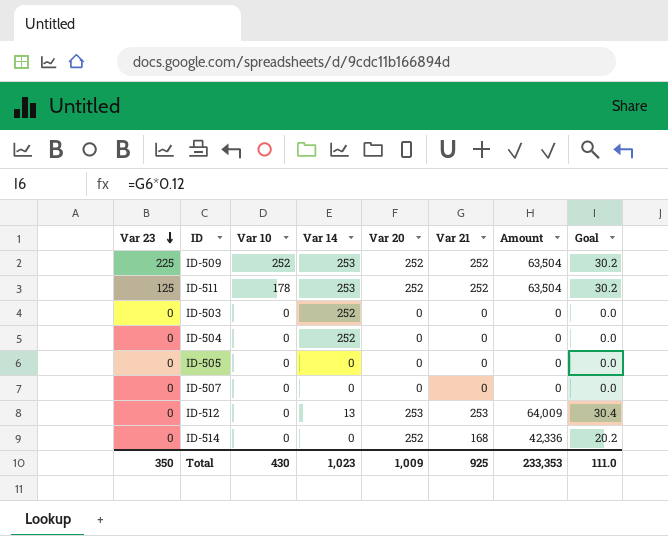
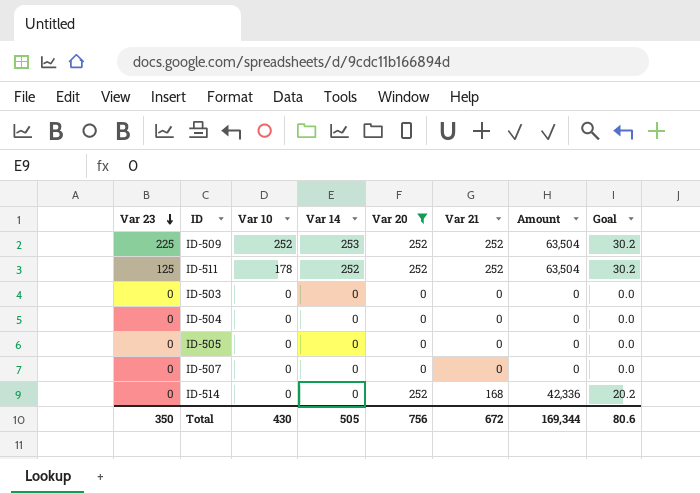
filter: none -> Var 20 != 253
ID-511 | Var 14: 253 -> 252
ID-503 | Var 14: 252 -> 0
ID-504 | Var 14: 252 -> 0
Total | Var 14: 1,023 -> 505
Total | Var 20: 1,009 -> 756
Total | Var 21: 925 -> 672
Total | Amount: 233,353 -> 169,344
Total | Goal: 111.0 -> 80.6

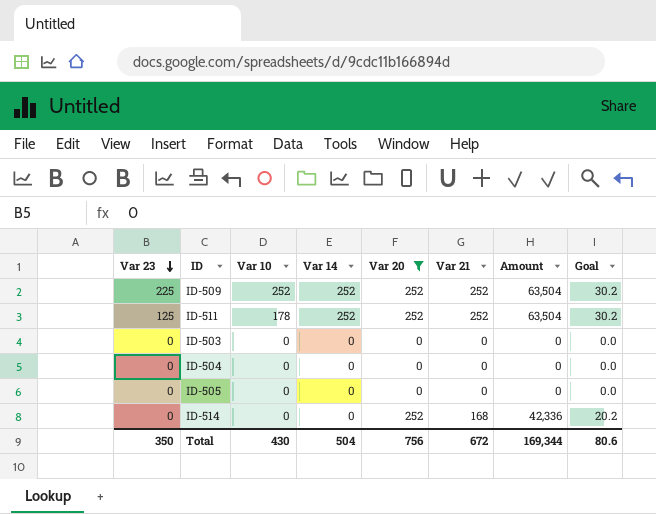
row ID-507: 0 | 0 | 0 | 0 | 0 | 0 | 0.0 -> none
ID-509 | Var 14: 253 -> 252
Total | Var 14: 505 -> 504

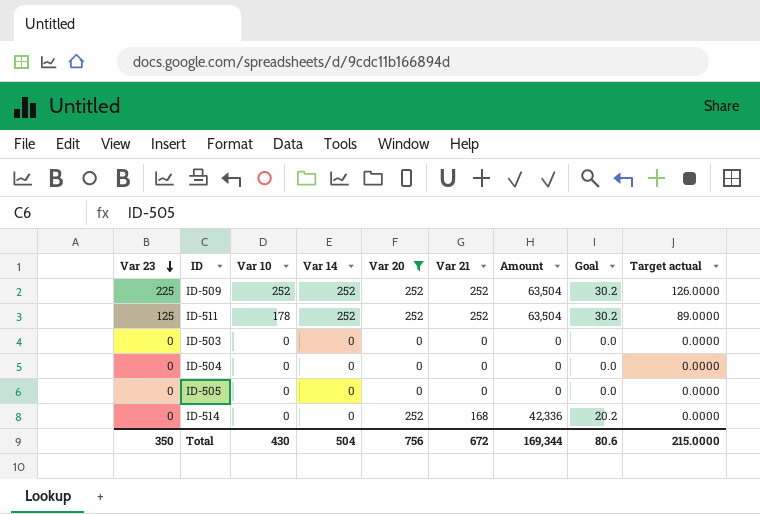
column Target actual | formula: none -> [Var 10] * 0.5

